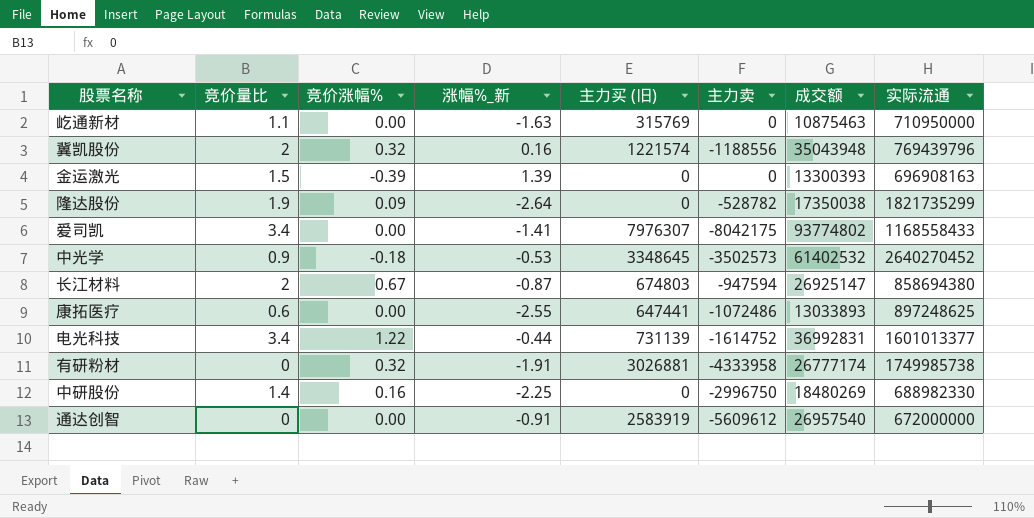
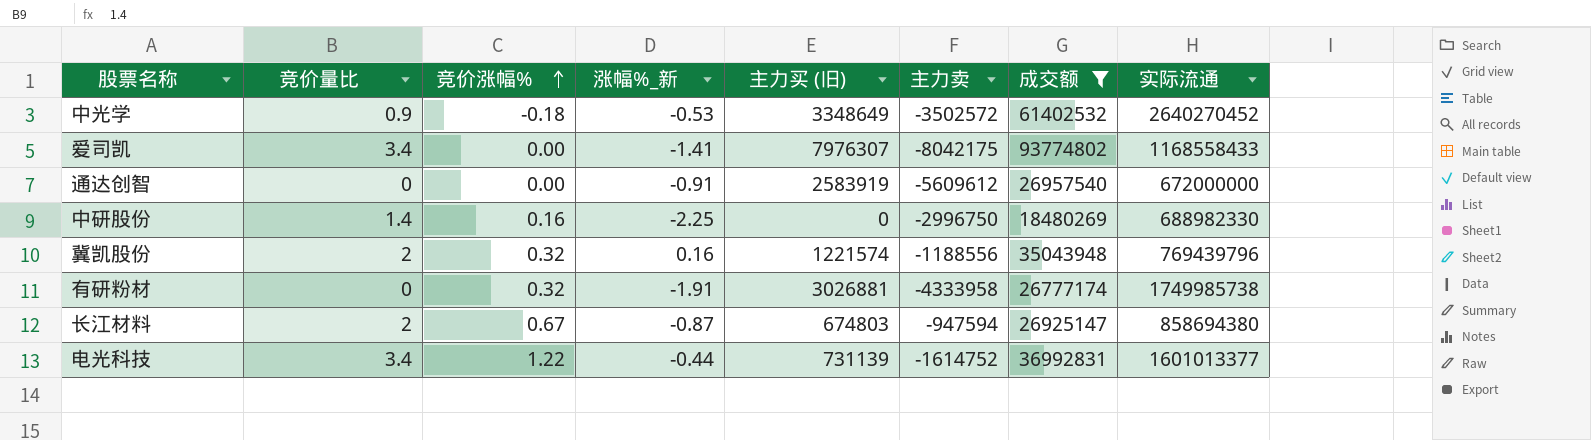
filter: none -> 成交额 >= 18480269
row order: none -> 竞价涨幅% ascending
中光学 | 主力买 (旧): 3348645 -> 3348649
中光学 | 主力卖: -3502573 -> -3502572

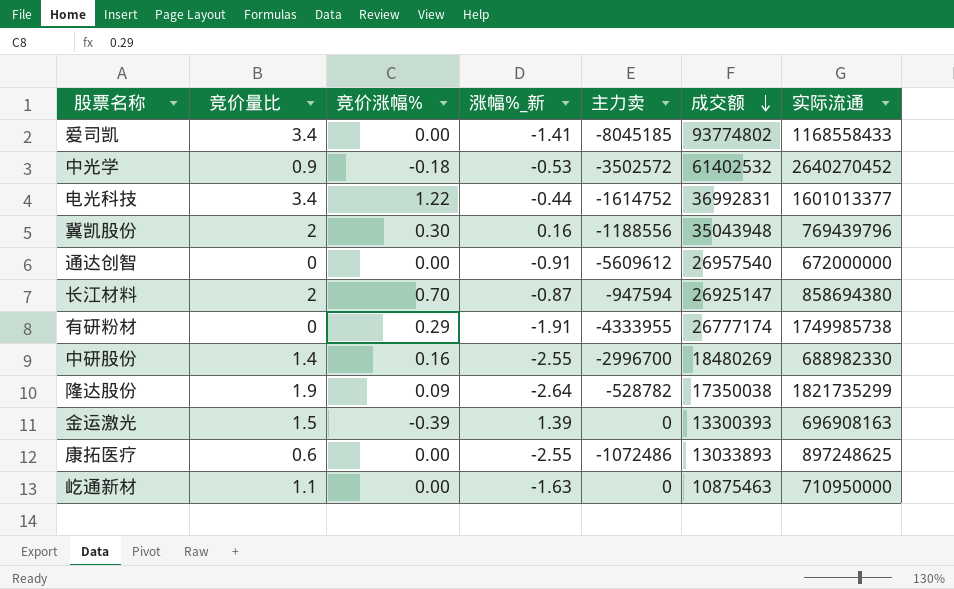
filter: 成交额 >= 18480269 -> none
row order: 竞价涨幅% ascending -> 成交额 descending
column 主力买 (旧) | position: 5 -> none
爱司凯 | 主力卖: -8042175 -> -8045185
冀凯股份 | 竞价涨幅%: 0.32 -> 0.30
长江材料 | 竞价涨幅%: 0.67 -> 0.70
有研粉材 | 竞价涨幅%: 0.32 -> 0.29
有研粉材 | 主力卖: -4333958 -> -4333955
中研股份 | 涨幅%_新: -2.25 -> -2.55
中研股份 | 主力卖: -2996750 -> -2996700

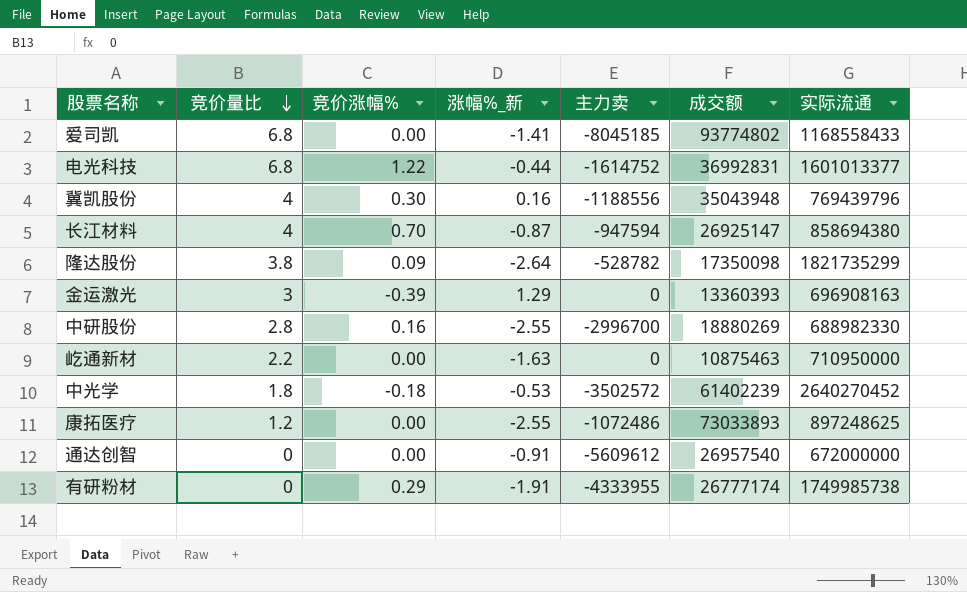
row order: 成交额 descending -> 竞价量比 descending
爱司凯 | 竞价量比: 3.4 -> 6.8
电光科技 | 竞价量比: 3.4 -> 6.8
冀凯股份 | 竞价量比: 2 -> 4
长江材料 | 竞价量比: 2 -> 4
隆达股份 | 竞价量比: 1.9 -> 3.8
隆达股份 | 成交额: 17350038 -> 17350098
金运激光 | 竞价量比: 1.5 -> 3
金运激光 | 涨幅%_新: 1.39 -> 1.29
金运激光 | 成交额: 13300393 -> 13360393
中研股份 | 竞价量比: 1.4 -> 2.8
中研股份 | 成交额: 18480269 -> 18880269
屹通新材 | 竞价量比: 1.1 -> 2.2
中光学 | 竞价量比: 0.9 -> 1.8
中光学 | 成交额: 61402532 -> 61402239
康拓医疗 | 竞价量比: 0.6 -> 1.2
康拓医疗 | 成交额: 13033893 -> 73033893

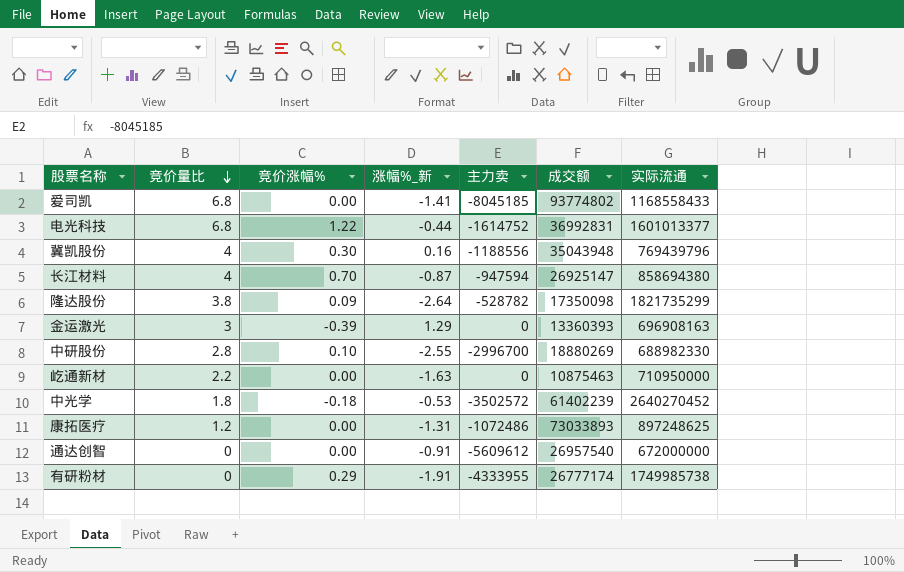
中研股份 | 竞价涨幅%: 0.16 -> 0.10
康拓医疗 | 涨幅%_新: -2.55 -> -1.31

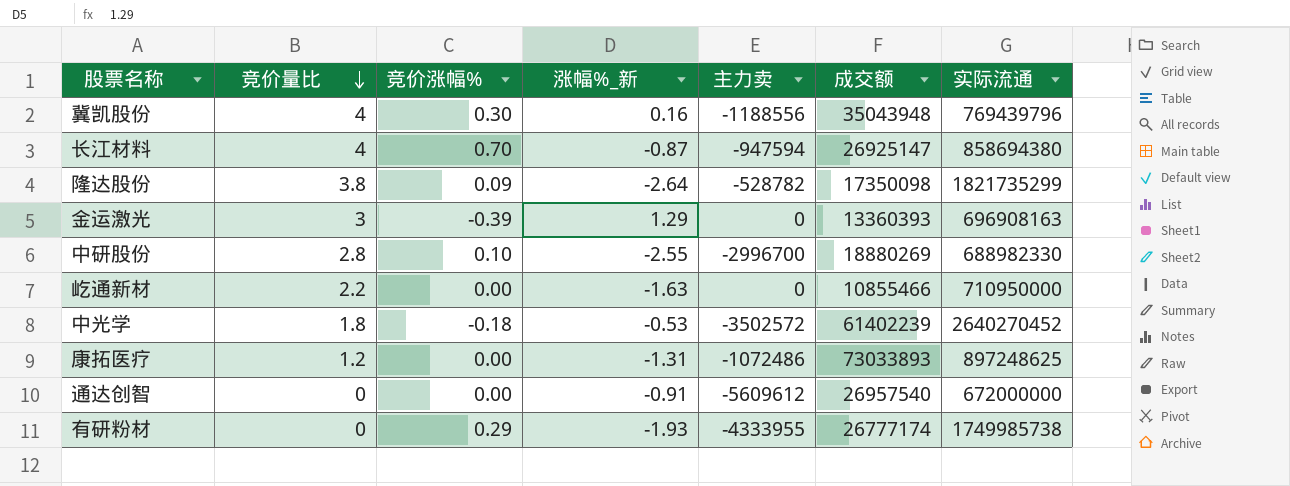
row 爱司凯: 6.8 | 0.00 | -1.41 | -8045185 | 93774802 | 1168558433 -> none
row 电光科技: 6.8 | 1.22 | -0.44 | -1614752 | 36992831 | 1601013377 -> none
屹通新材 | 成交额: 10875463 -> 10855466
有研粉材 | 涨幅%_新: -1.91 -> -1.93

